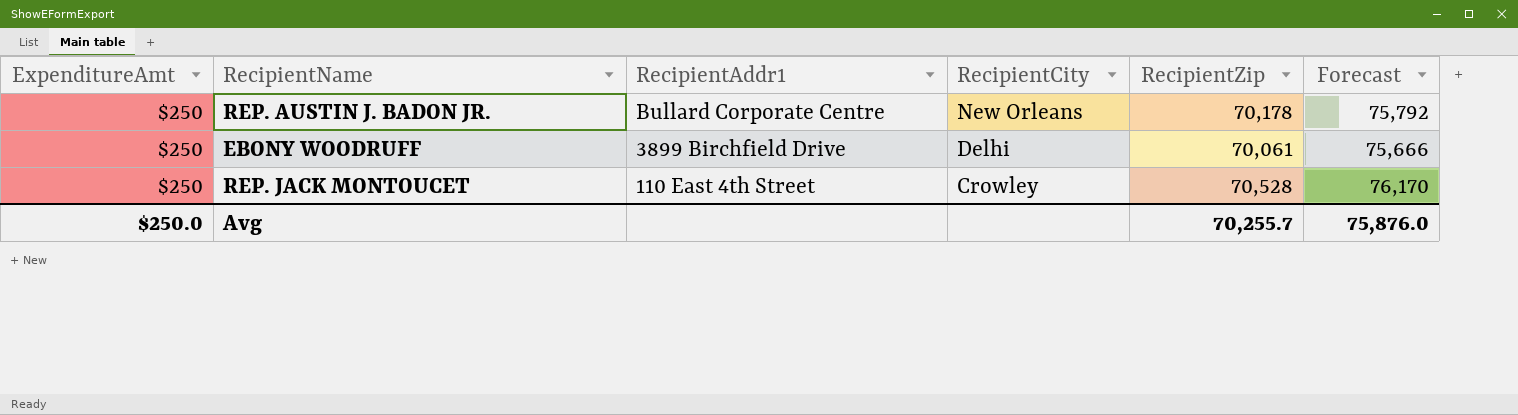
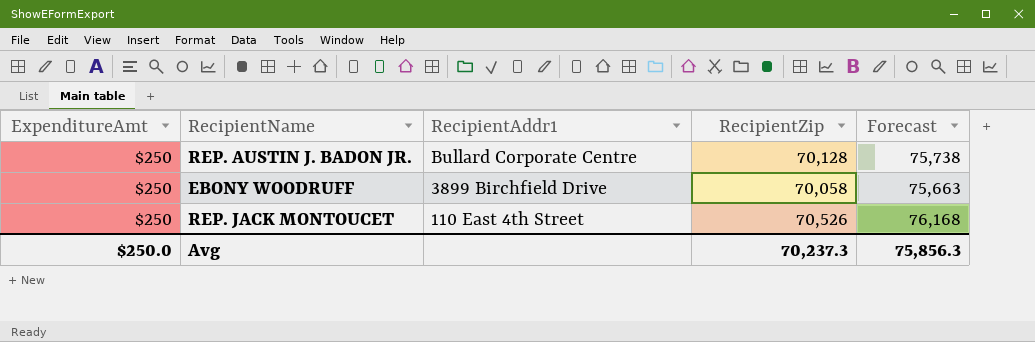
column RecipientCity | position: 4 -> none
REP. AUSTIN J. BADON JR. | RecipientZip: 70,178 -> 70,128
REP. AUSTIN J. BADON JR. | Forecast: 75,792 -> 75,738
EBONY WOODRUFF | RecipientZip: 70,061 -> 70,058
EBONY WOODRUFF | Forecast: 75,666 -> 75,663
REP. JACK MONTOUCET | RecipientZip: 70,528 -> 70,526
REP. JACK MONTOUCET | Forecast: 76,170 -> 76,168
Avg | RecipientZip: 70,255.7 -> 70,237.3
Avg | Forecast: 75,876.0 -> 75,856.3

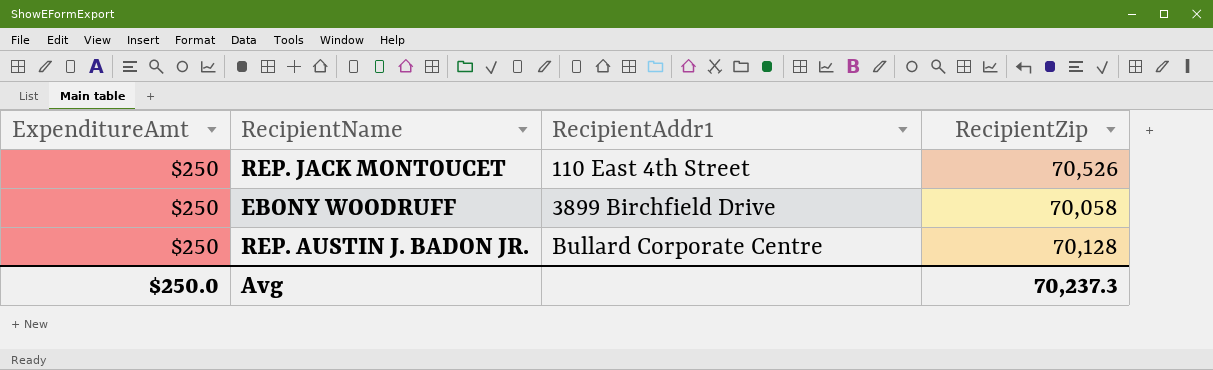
row order: RecipientAddr1 descending -> RecipientAddr1 ascending
column Forecast | formula: [RecipientZip] * 1.08 -> none

